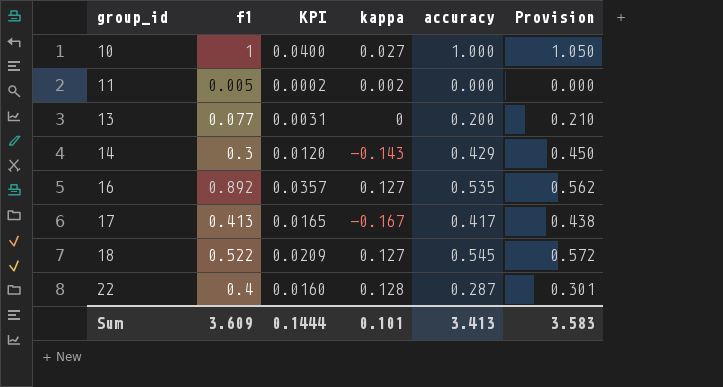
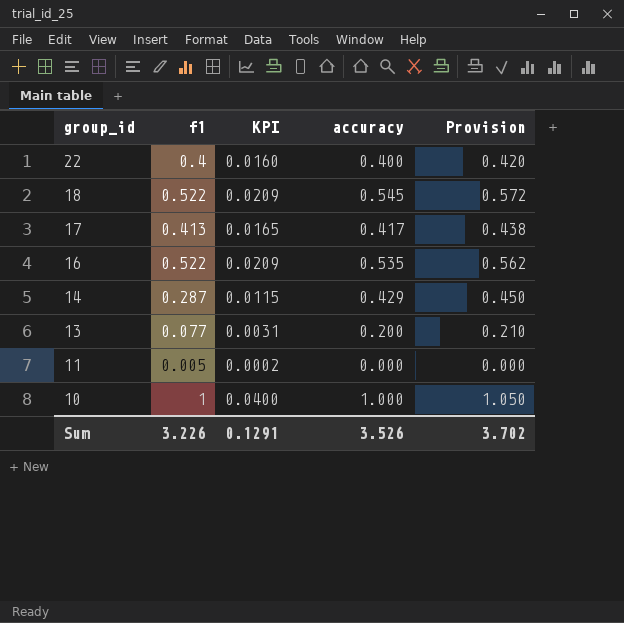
row order: group_id ascending -> group_id descending
column kappa | position: 4 -> none
22 | accuracy: 0.287 -> 0.400
22 | Provision: 0.301 -> 0.420
16 | f1: 0.892 -> 0.522
16 | KPI: 0.0357 -> 0.0209
14 | f1: 0.3 -> 0.287
14 | KPI: 0.0120 -> 0.0115
Sum | f1: 3.609 -> 3.226
Sum | KPI: 0.1444 -> 0.1291
Sum | accuracy: 3.413 -> 3.526
Sum | Provision: 3.583 -> 3.702

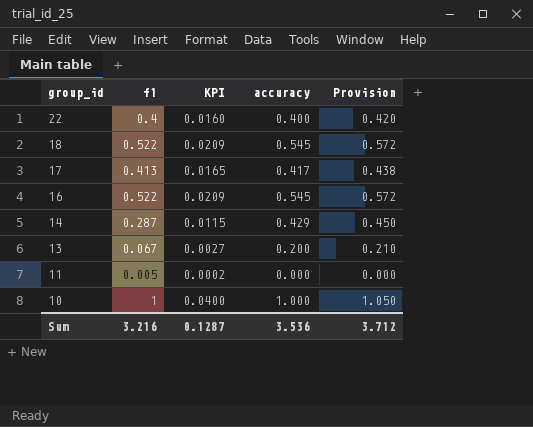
16 | accuracy: 0.535 -> 0.545
16 | Provision: 0.562 -> 0.572
13 | f1: 0.077 -> 0.067
13 | KPI: 0.0031 -> 0.0027
Sum | f1: 3.226 -> 3.216
Sum | KPI: 0.1291 -> 0.1287
Sum | accuracy: 3.526 -> 3.536
Sum | Provision: 3.702 -> 3.712

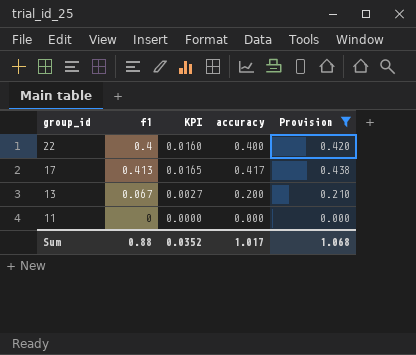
filter: none -> Provision <= 0.438
11 | f1: 0.005 -> 0
11 | KPI: 0.0002 -> 0.0000
Sum | f1: 3.216 -> 0.88
Sum | KPI: 0.1287 -> 0.0352
Sum | accuracy: 3.536 -> 1.017
Sum | Provision: 3.712 -> 1.068

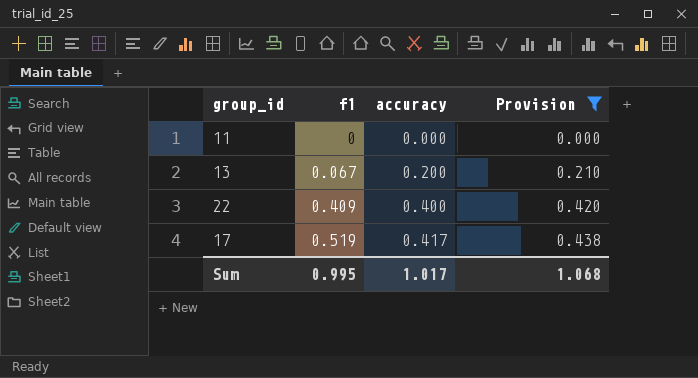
row order: group_id descending -> f1 ascending
column KPI | formula: [f1] * 0.04 -> none
22 | f1: 0.4 -> 0.409
17 | f1: 0.413 -> 0.519
Sum | f1: 0.88 -> 0.995

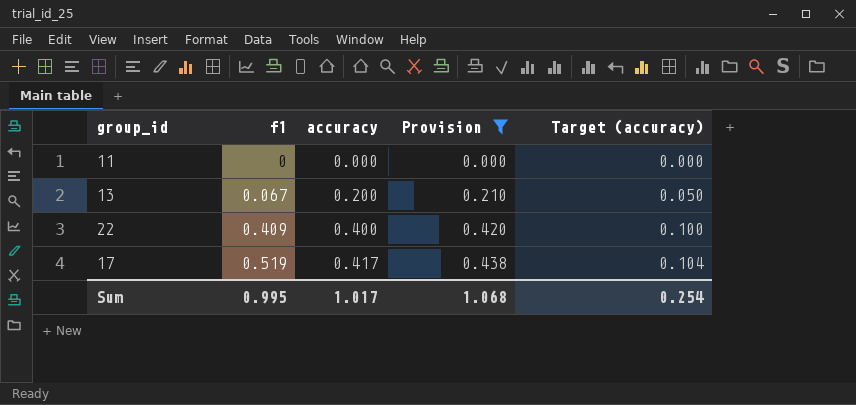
column Target (accuracy) | formula: none -> [accuracy] * 0.25

